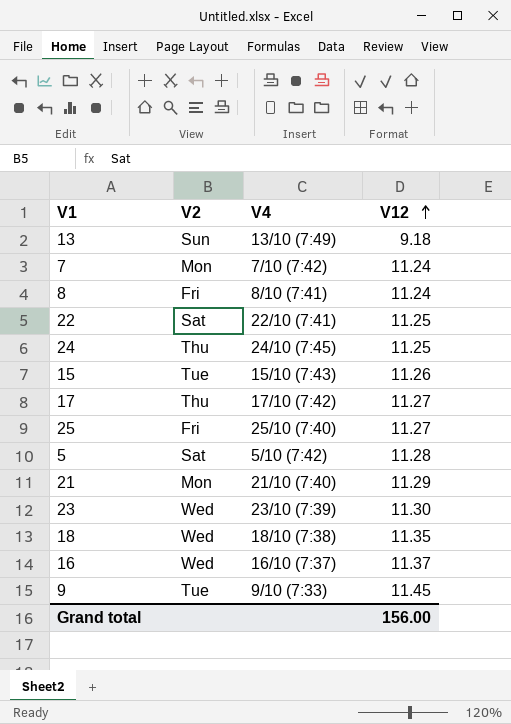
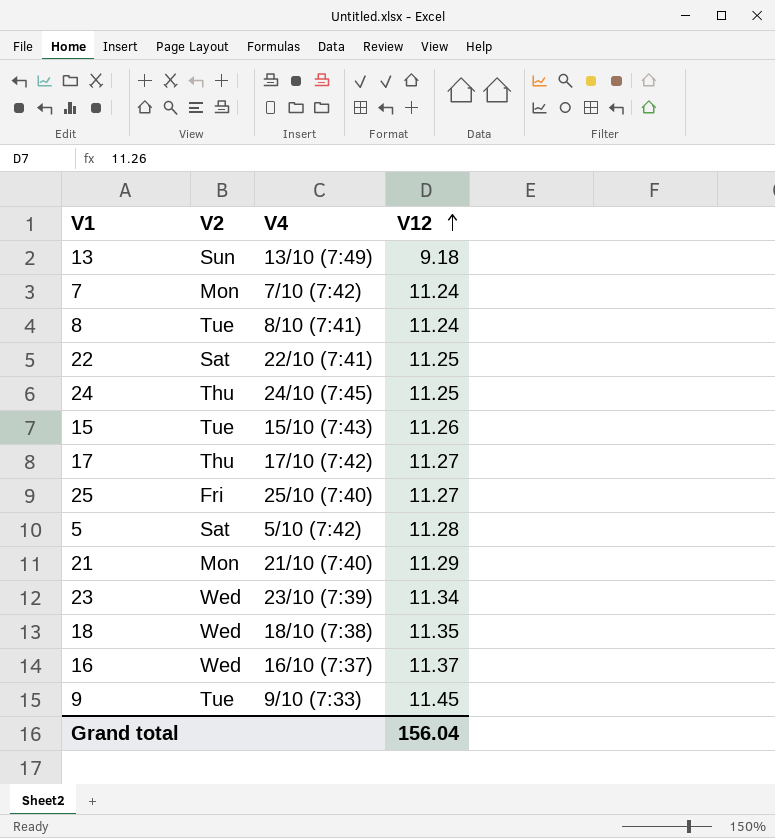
8 | V2: Fri -> Tue
23 | V12: 11.30 -> 11.34
Grand total | V12: 156.00 -> 156.04

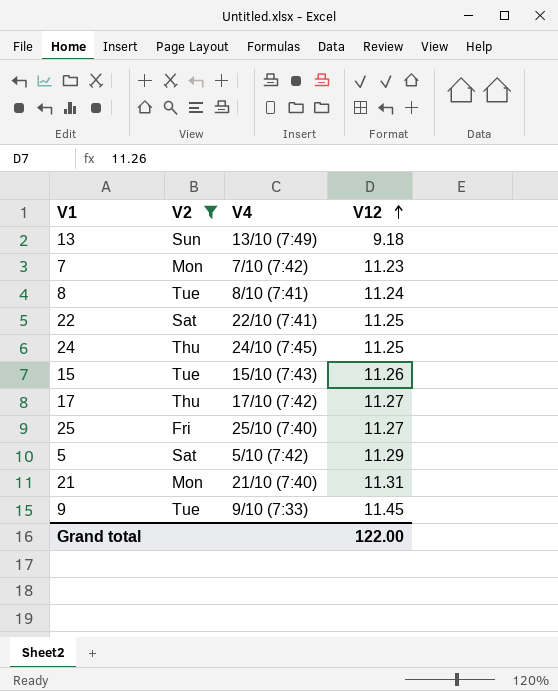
filter: none -> V2 != Wed
7 | V12: 11.24 -> 11.23
5 | V12: 11.28 -> 11.29
21 | V12: 11.29 -> 11.31
Grand total | V12: 156.04 -> 122.00

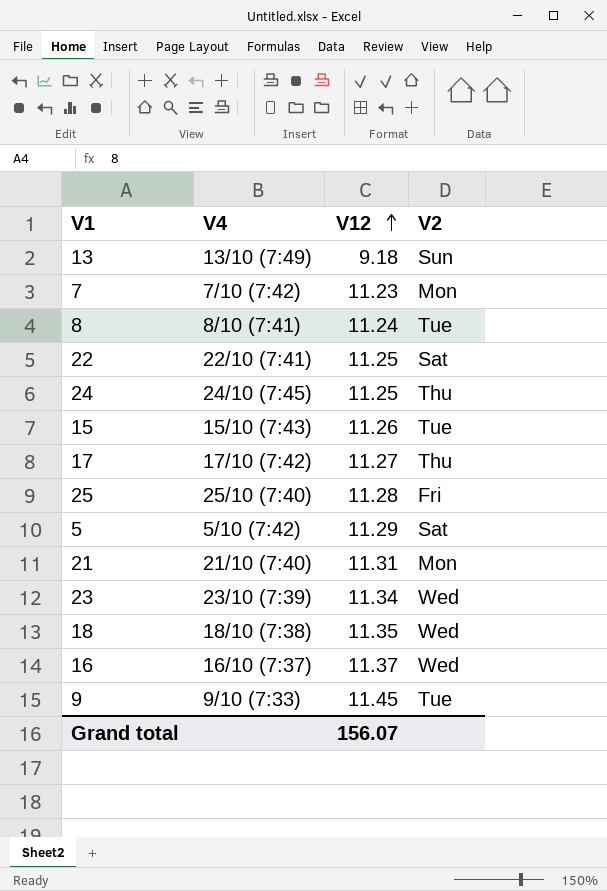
filter: V2 != Wed -> none
column V2 | position: 2 -> 4
25 | V12: 11.27 -> 11.28
Grand total | V12: 122.00 -> 156.07

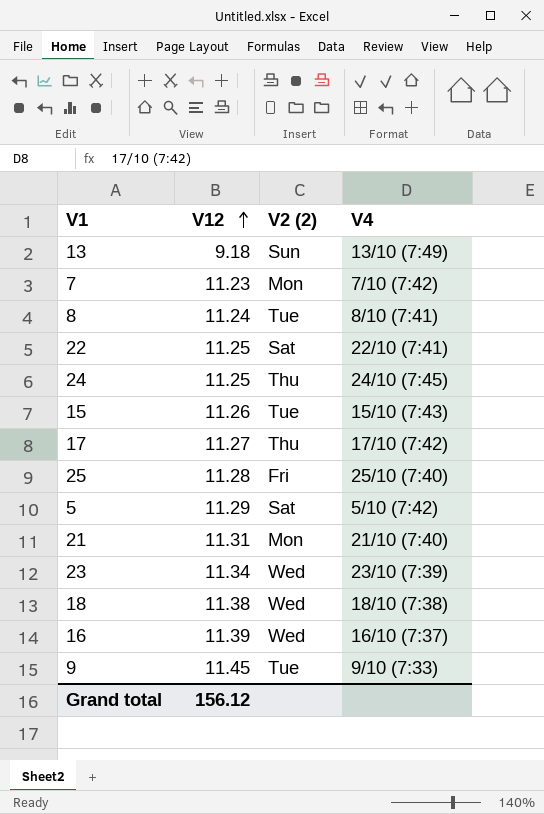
column name: V2 -> V2 (2)
column V4 | position: 2 -> 4
18 | V12: 11.35 -> 11.38
16 | V12: 11.37 -> 11.39
Grand total | V12: 156.07 -> 156.12

